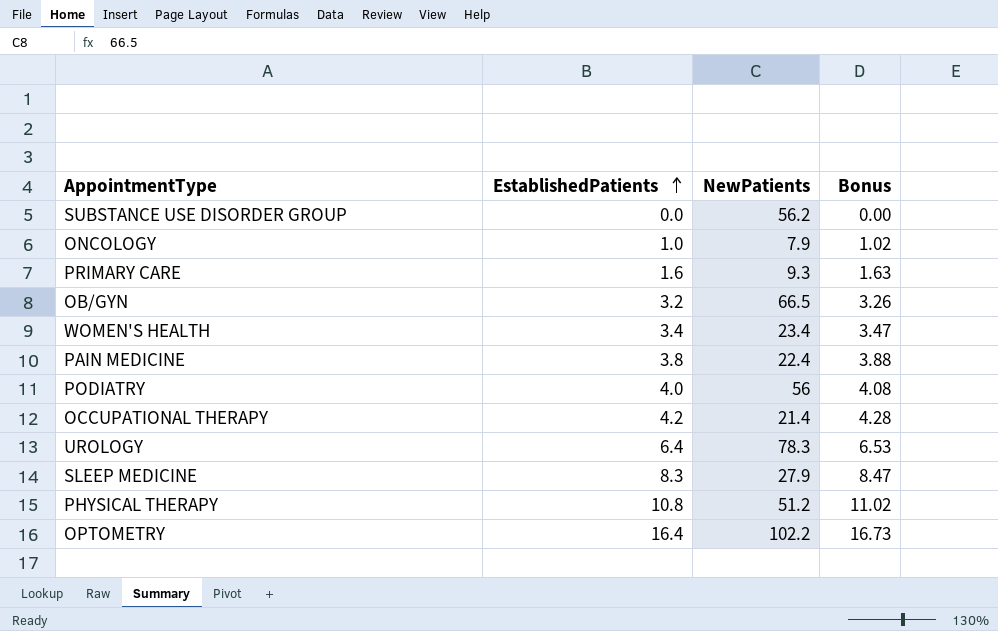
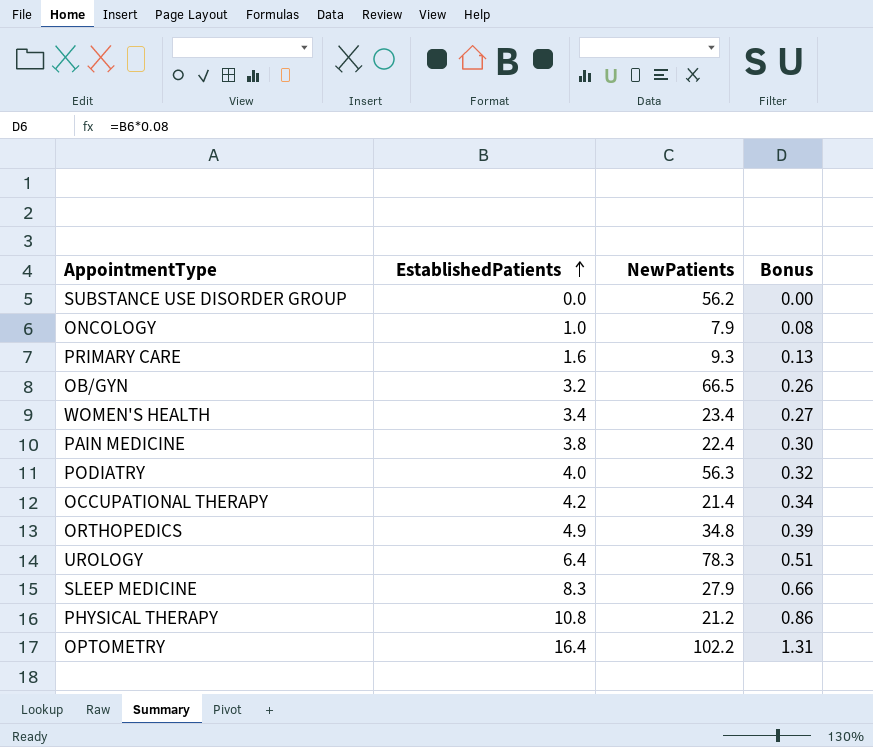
column Bonus | formula: [EstablishedPatients] * 1.02 -> [EstablishedPatients] * 0.08
PODIATRY | NewPatients: 56 -> 56.3
row ORTHOPEDICS: none -> 4.9 | 34.8 | 0.39
PHYSICAL THERAPY | NewPatients: 51.2 -> 21.2

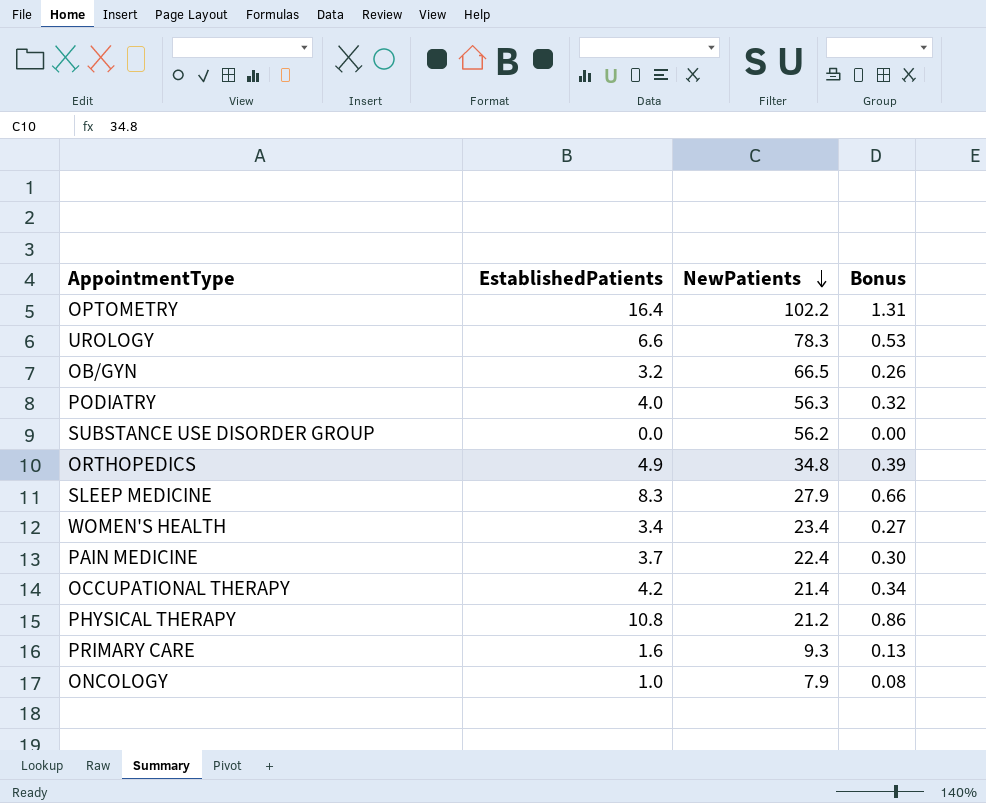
row order: EstablishedPatients ascending -> NewPatients descending
UROLOGY | EstablishedPatients: 6.4 -> 6.6
UROLOGY | Bonus: 0.51 -> 0.53
PAIN MEDICINE | EstablishedPatients: 3.8 -> 3.7

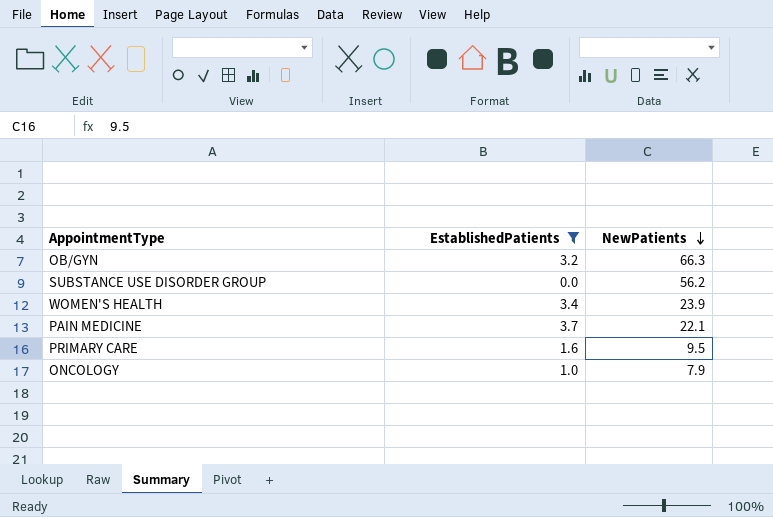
filter: none -> EstablishedPatients <= 3.7
column Bonus | formula: [EstablishedPatients] * 0.08 -> none
OB/GYN | NewPatients: 66.5 -> 66.3
WOMEN'S HEALTH | NewPatients: 23.4 -> 23.9
PAIN MEDICINE | NewPatients: 22.4 -> 22.1
PRIMARY CARE | NewPatients: 9.3 -> 9.5

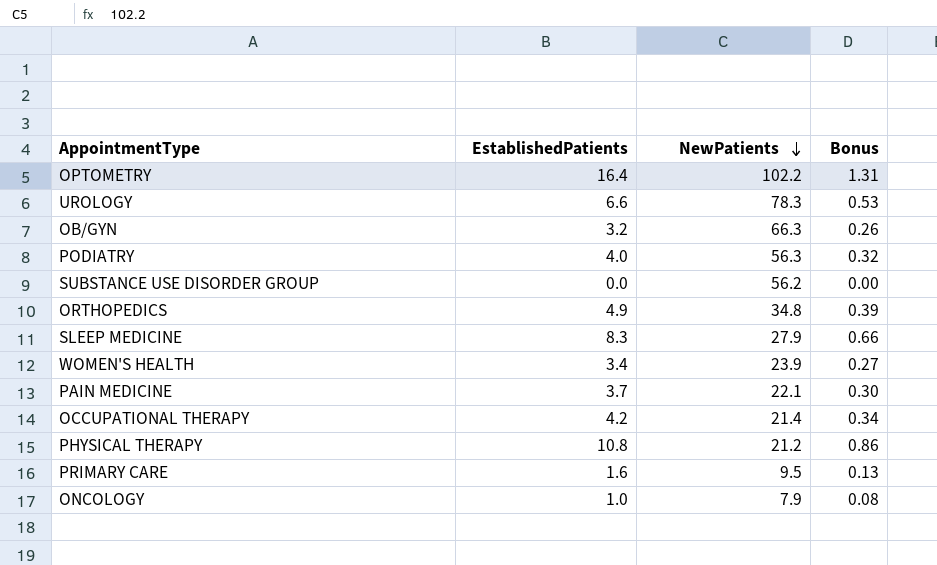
filter: EstablishedPatients <= 3.7 -> none
column Bonus | formula: none -> [EstablishedPatients] * 0.08

